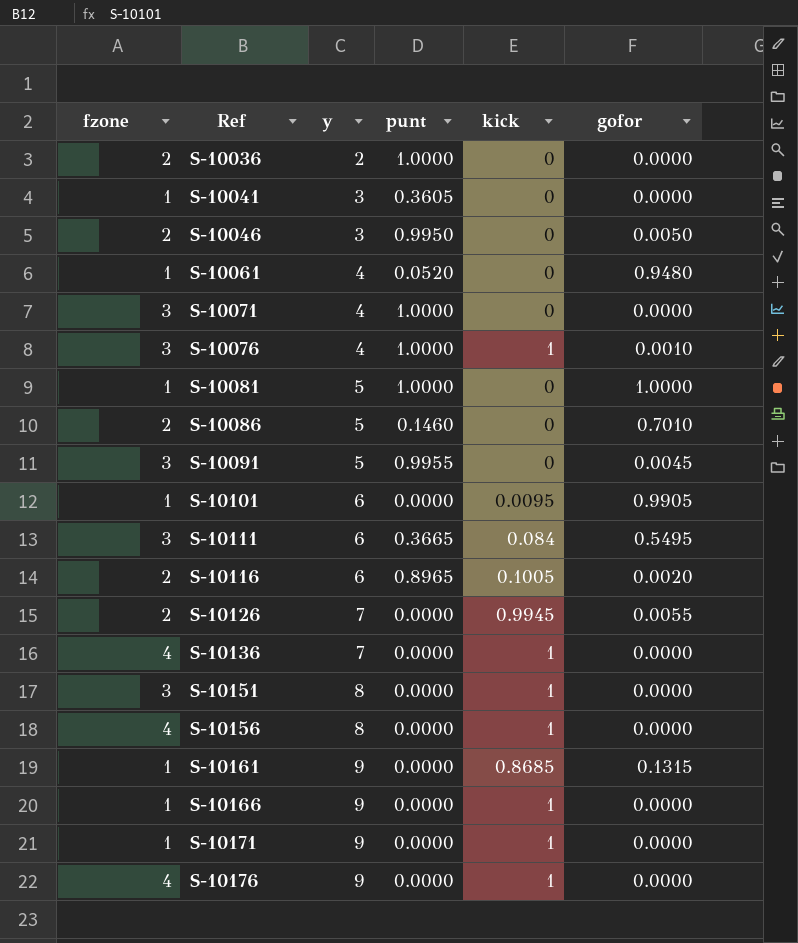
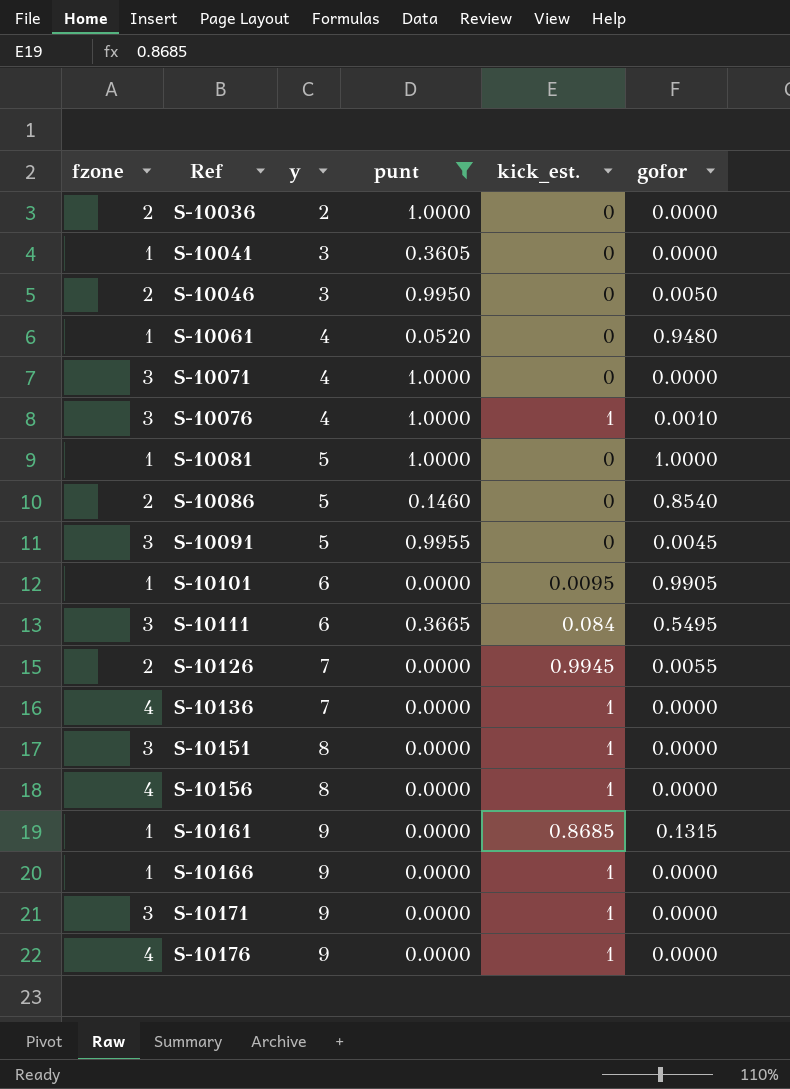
filter: none -> punt != 0.8965
column name: kick -> kick_est.
S-10086 | gofor: 0.7010 -> 0.8540
S-10171 | fzone: 1 -> 3

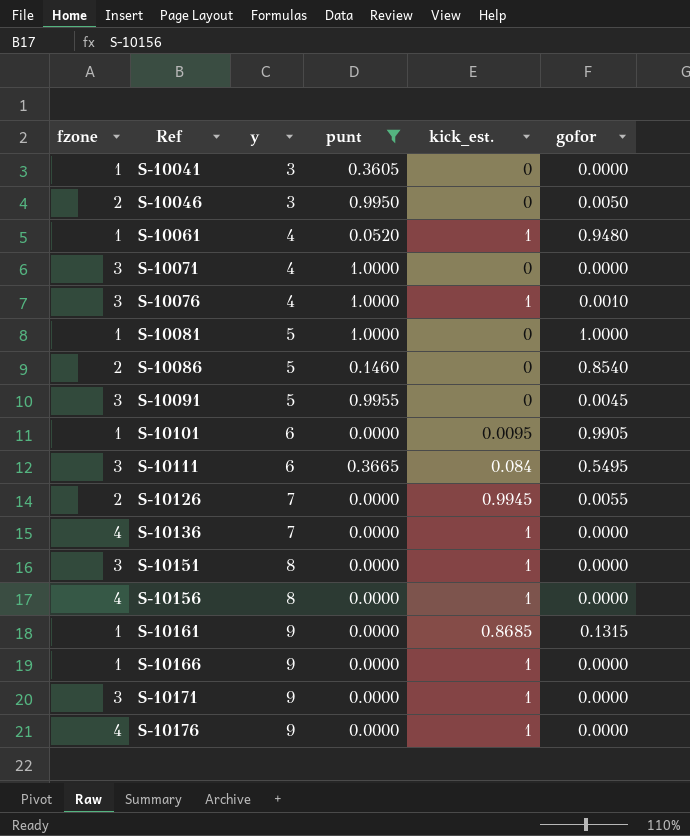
row S-10036: 2 | 2 | 1.0000 | 0 | 0.0000 -> none
S-10061 | kick_est.: 0 -> 1

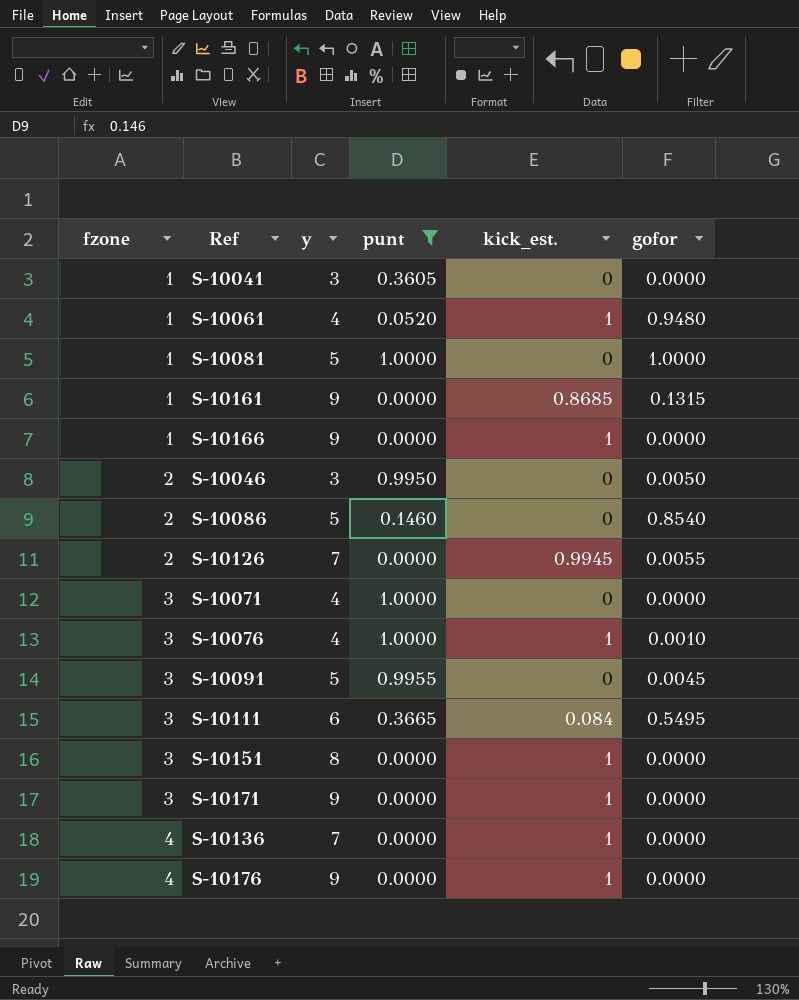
row order: Ref ascending -> fzone ascending
row S-10101: 1 | 6 | 0.0000 | 0.0095 | 0.9905 -> none
row S-10156: 4 | 8 | 0.0000 | 1 | 0.0000 -> none

